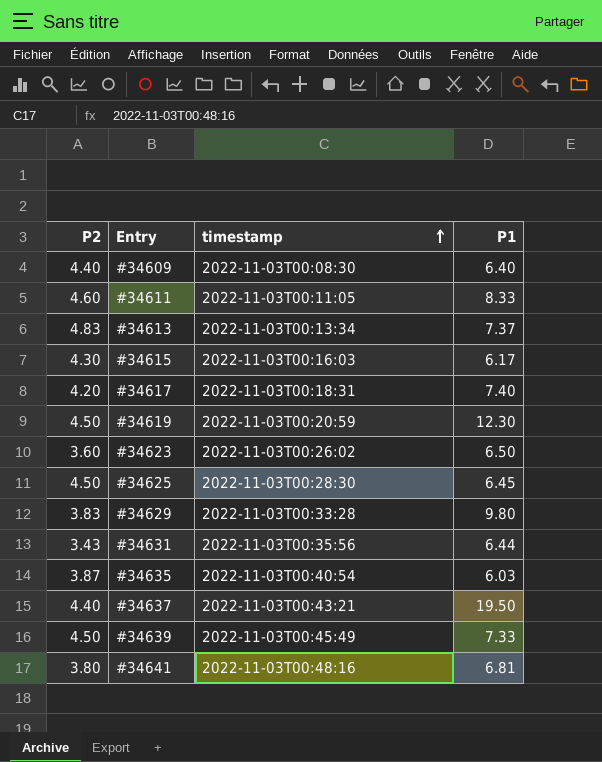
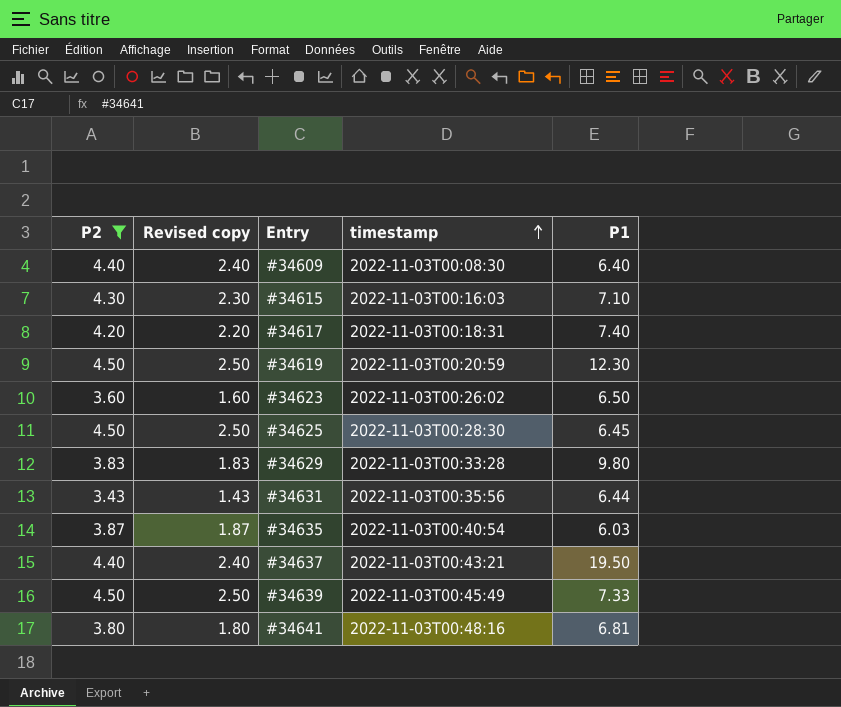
filter: none -> P2 <= 4.50
column Revised copy | formula: none -> [P2] - 2
#34615 | P1: 6.17 -> 7.10

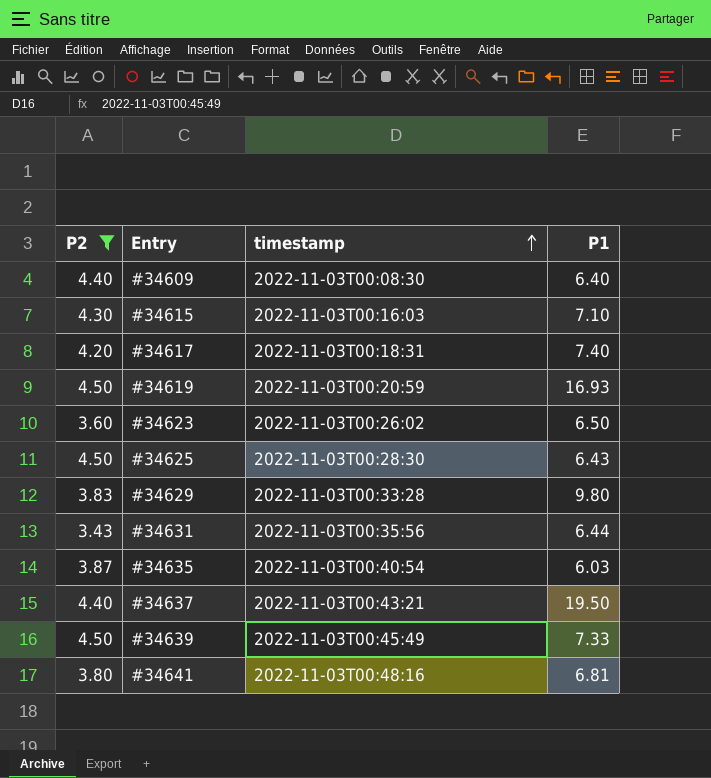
column Revised copy | formula: [P2] - 2 -> none
#34619 | P1: 12.30 -> 16.93
#34625 | P1: 6.45 -> 6.43

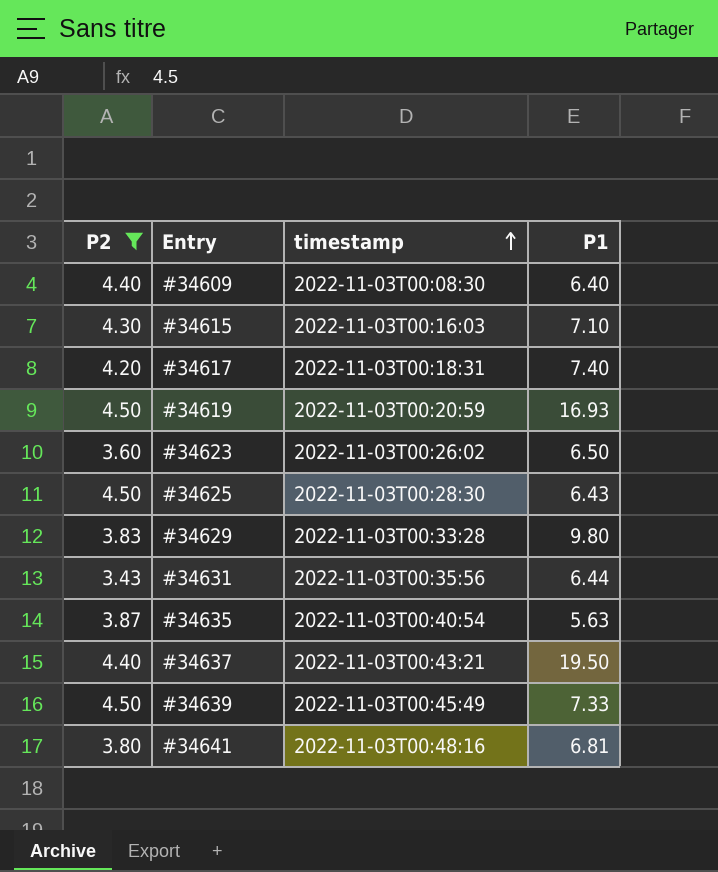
#34635 | P1: 6.03 -> 5.63

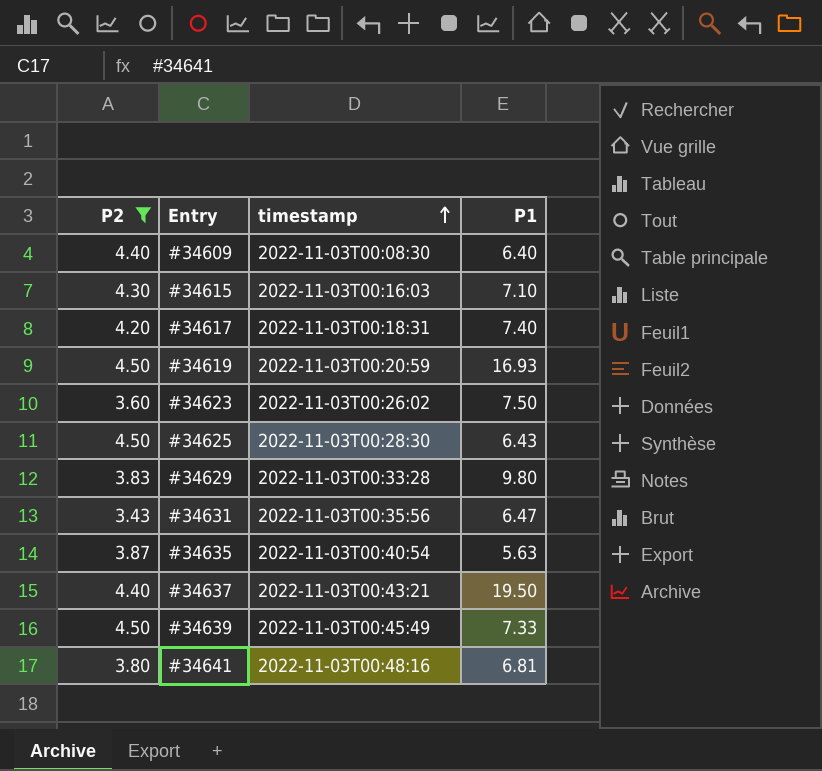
#34623 | P1: 6.50 -> 7.50
#34631 | P1: 6.44 -> 6.47

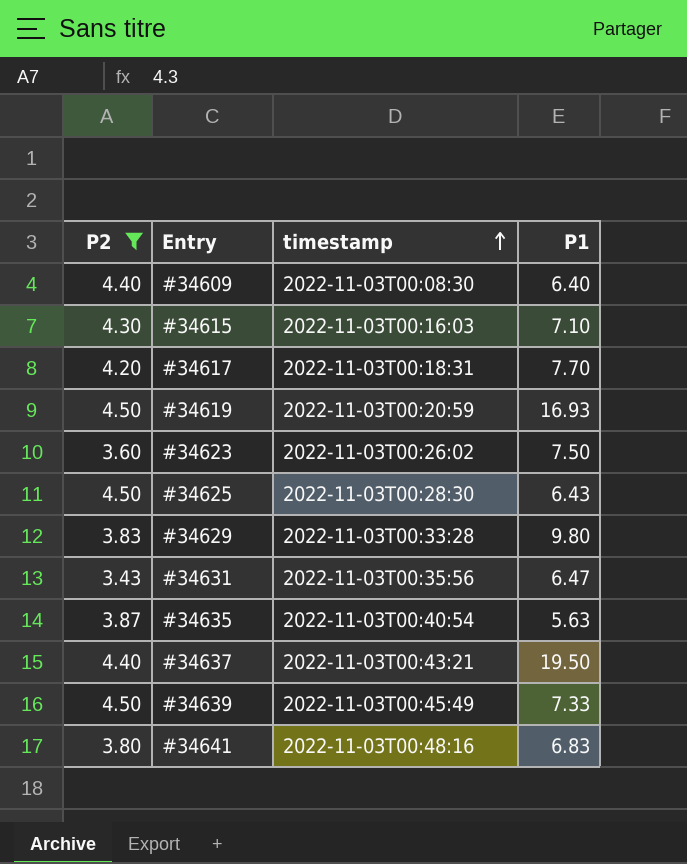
#34617 | P1: 7.40 -> 7.70
#34641 | P1: 6.81 -> 6.83

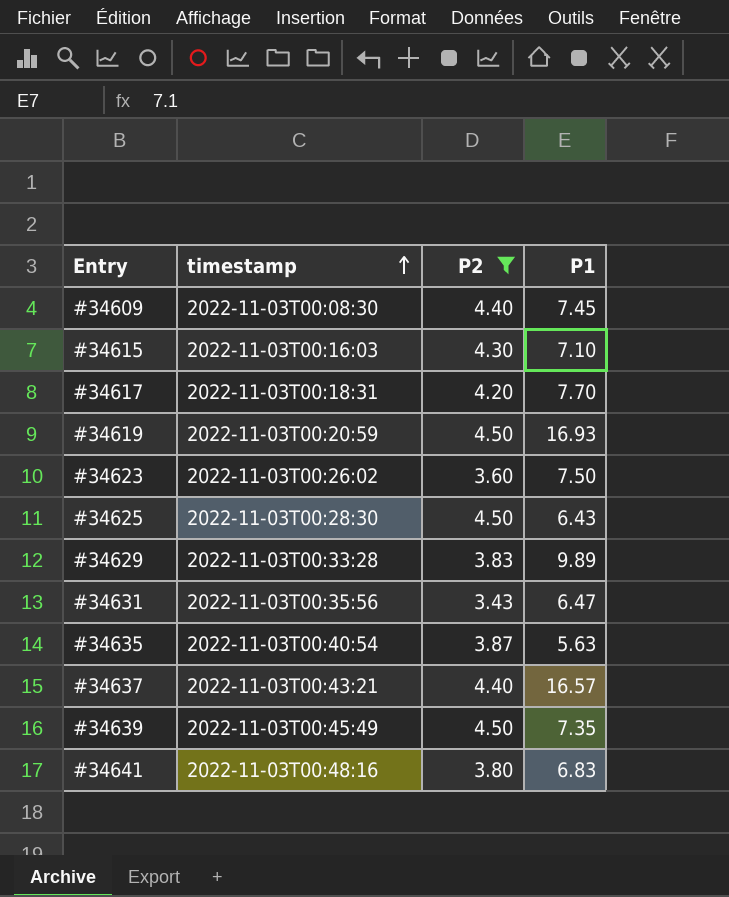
column P2 | position: 1 -> 3
#34609 | P1: 6.40 -> 7.45
#34629 | P1: 9.80 -> 9.89
#34637 | P1: 19.50 -> 16.57
#34639 | P1: 7.33 -> 7.35

